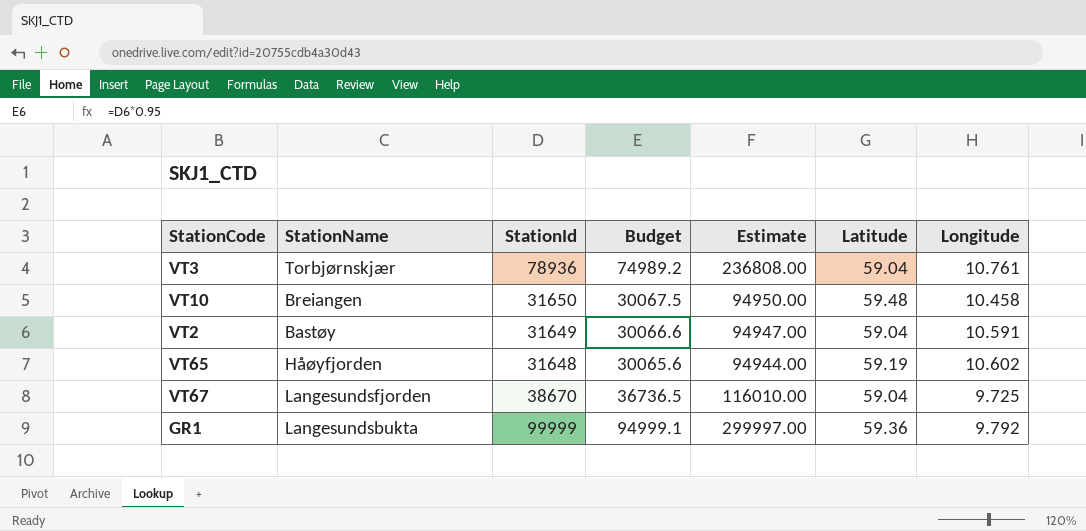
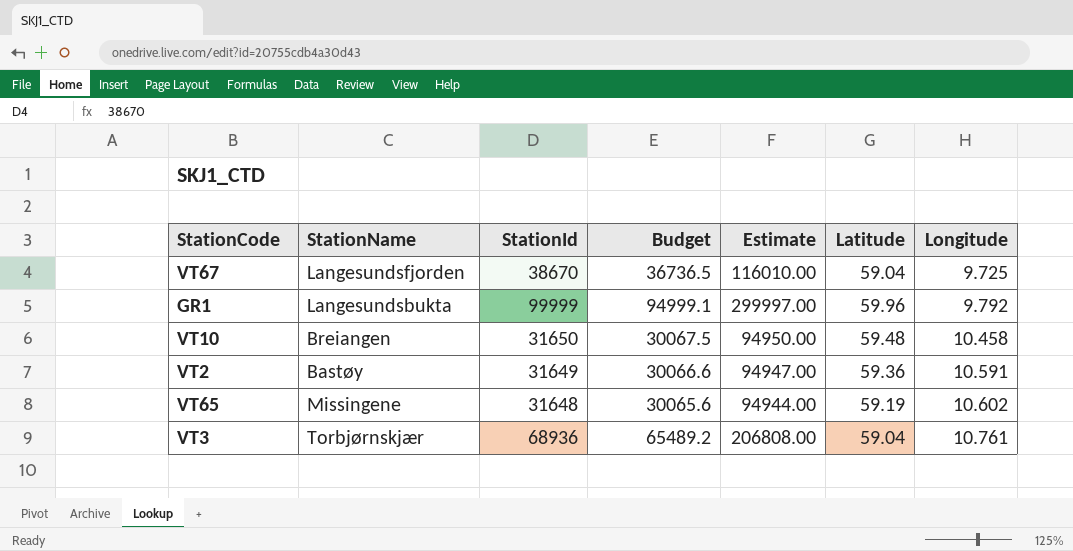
row order: none -> Longitude ascending
GR1 | Latitude: 59.36 -> 59.96
VT2 | Latitude: 59.04 -> 59.36
VT65 | StationName: Håøyfjorden -> Missingene
VT3 | StationId: 78936 -> 68936
VT3 | Budget: 74989.2 -> 65489.2
VT3 | Estimate: 236808.00 -> 206808.00

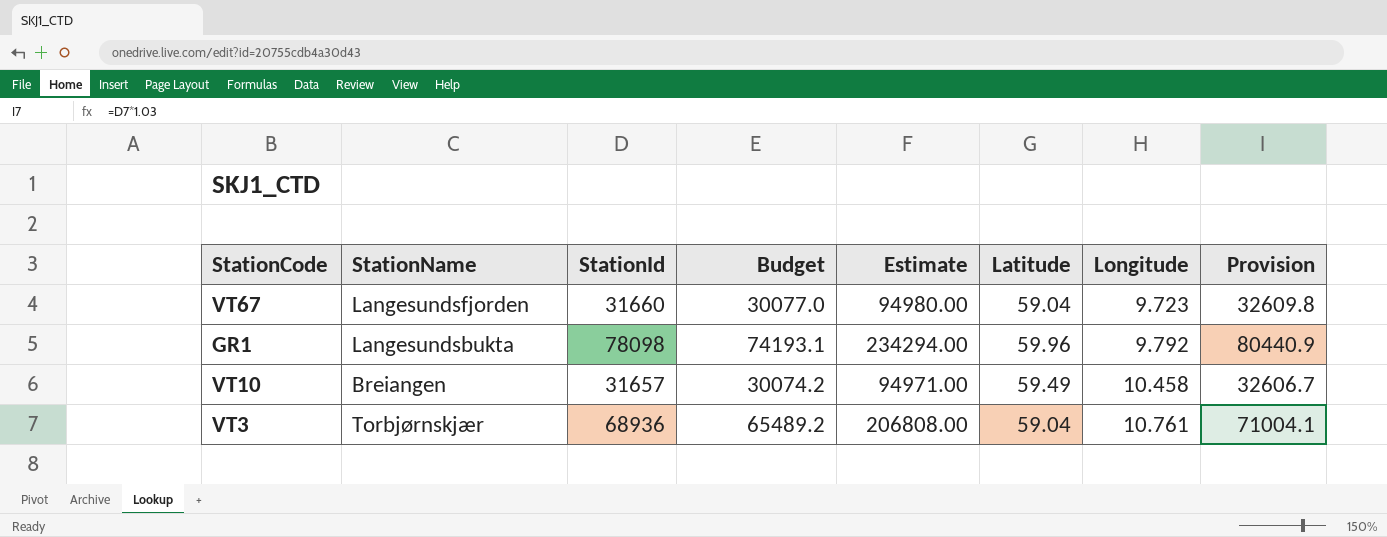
column Provision | formula: none -> [StationId] * 1.03
row VT2: Bastøy | 31649 | 30066.6 | 94947.00 | 59.36 | 10.591 -> none
row VT65: Missingene | 31648 | 30065.6 | 94944.00 | 59.19 | 10.602 -> none
VT67 | StationId: 38670 -> 31660
VT67 | Budget: 36736.5 -> 30077.0
VT67 | Estimate: 116010.00 -> 94980.00
VT67 | Longitude: 9.725 -> 9.723
GR1 | StationId: 99999 -> 78098
GR1 | Budget: 94999.1 -> 74193.1
GR1 | Estimate: 299997.00 -> 234294.00
VT10 | StationId: 31650 -> 31657
VT10 | Budget: 30067.5 -> 30074.2
VT10 | Estimate: 94950.00 -> 94971.00
VT10 | Latitude: 59.48 -> 59.49

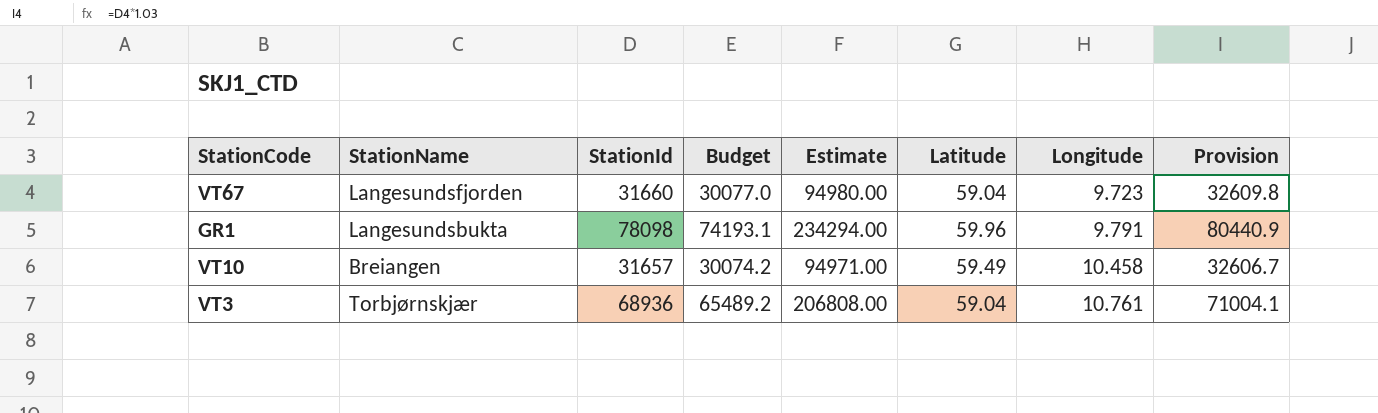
GR1 | Longitude: 9.792 -> 9.791

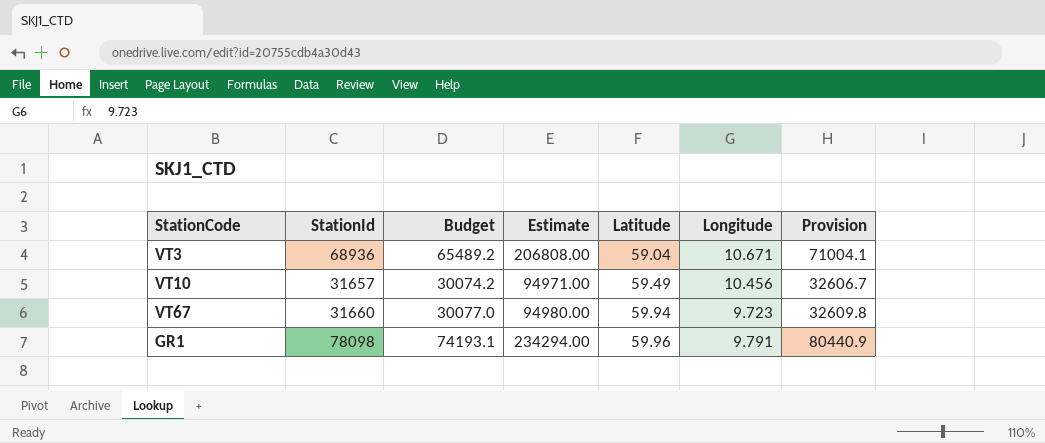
row order: Longitude ascending -> Latitude ascending
column StationName | position: 2 -> none
VT3 | Longitude: 10.761 -> 10.671
VT10 | Longitude: 10.458 -> 10.456
VT67 | Latitude: 59.04 -> 59.94

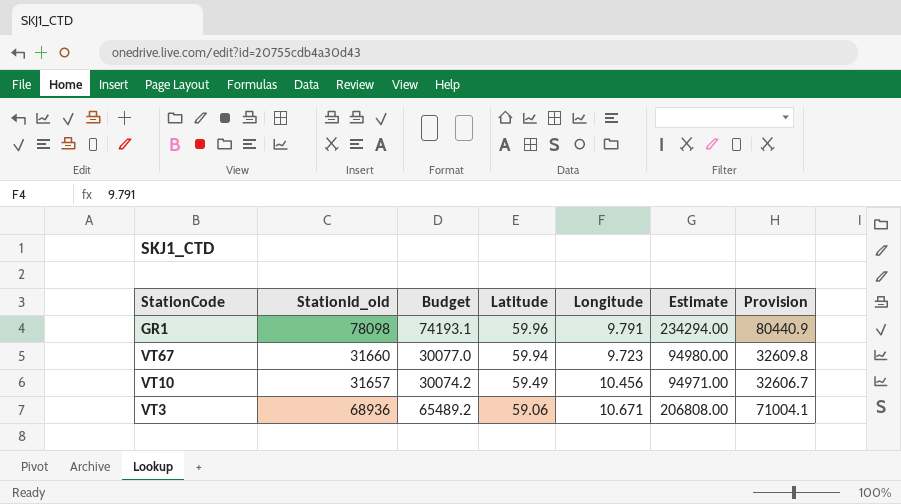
row order: Latitude ascending -> Latitude descending
column name: StationId -> StationId_old
column Estimate | position: 4 -> 6
VT3 | Latitude: 59.04 -> 59.06

